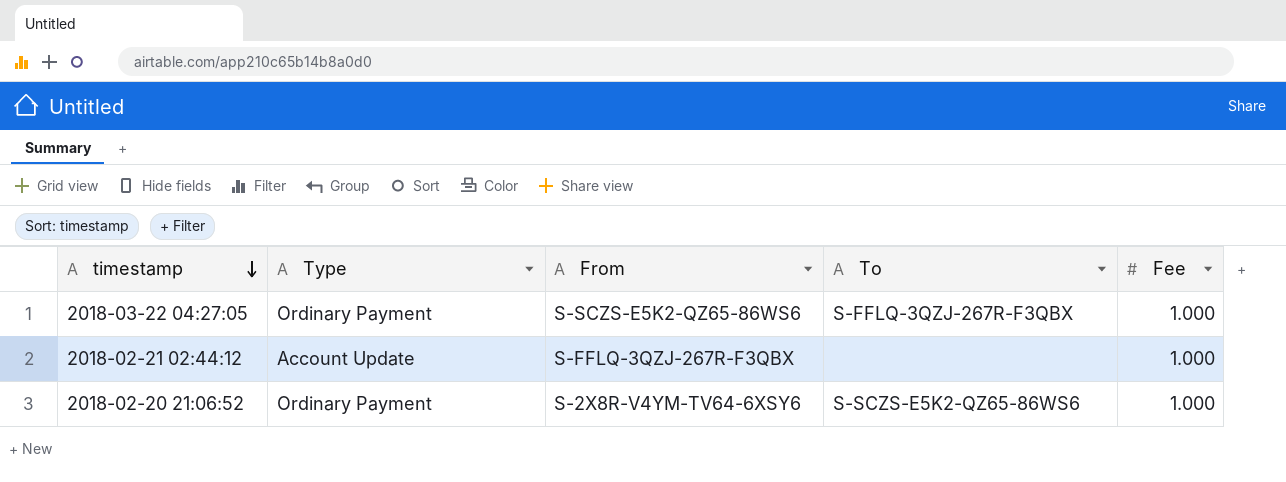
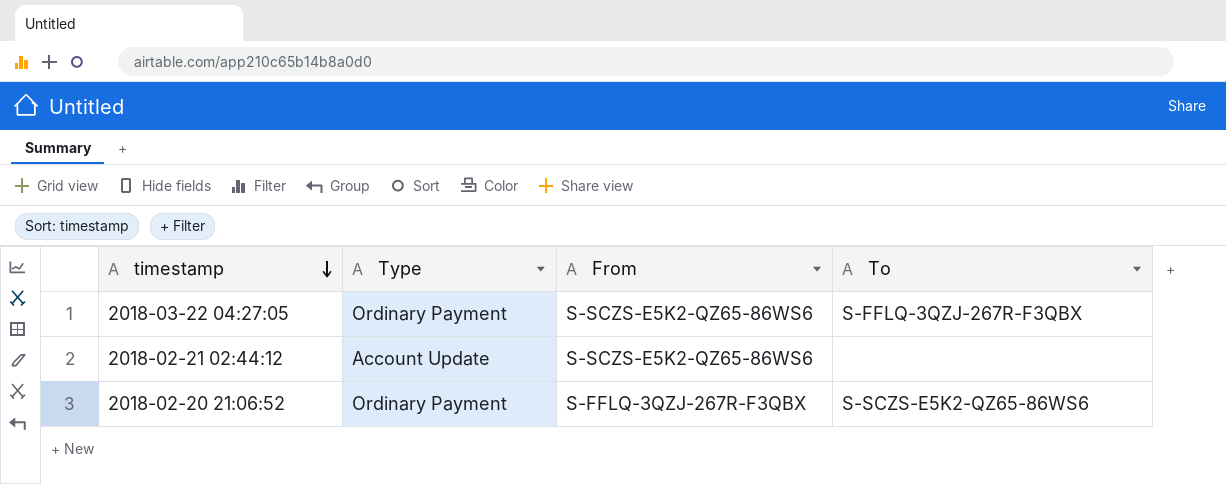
column Fee | position: 5 -> none
2018-02-21 02:44:12 | From: S-FFLQ-3QZJ-267R-F3QBX -> S-SCZS-E5K2-QZ65-86WS6
2018-02-20 21:06:52 | From: S-2X8R-V4YM-TV64-6XSY6 -> S-FFLQ-3QZJ-267R-F3QBX

